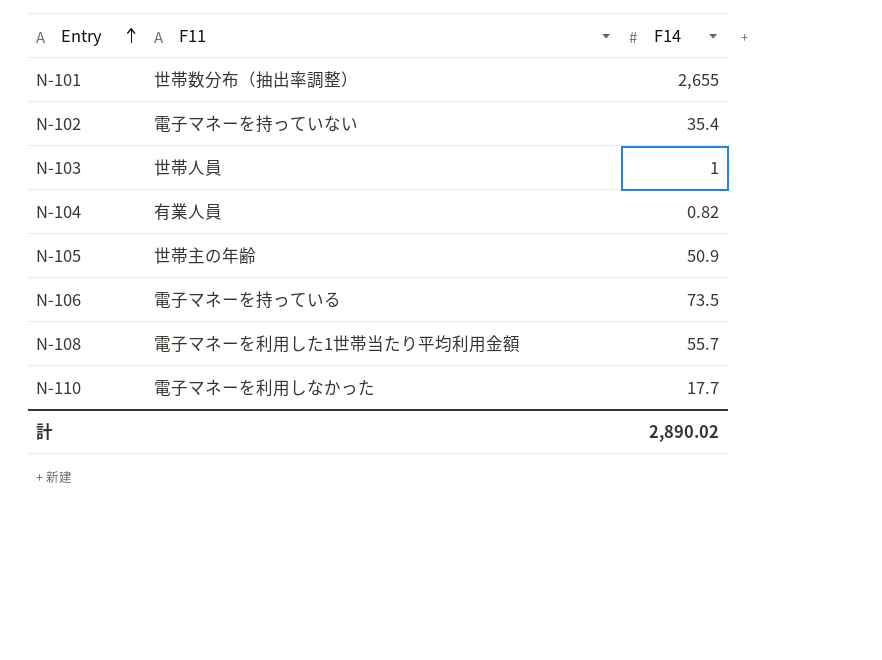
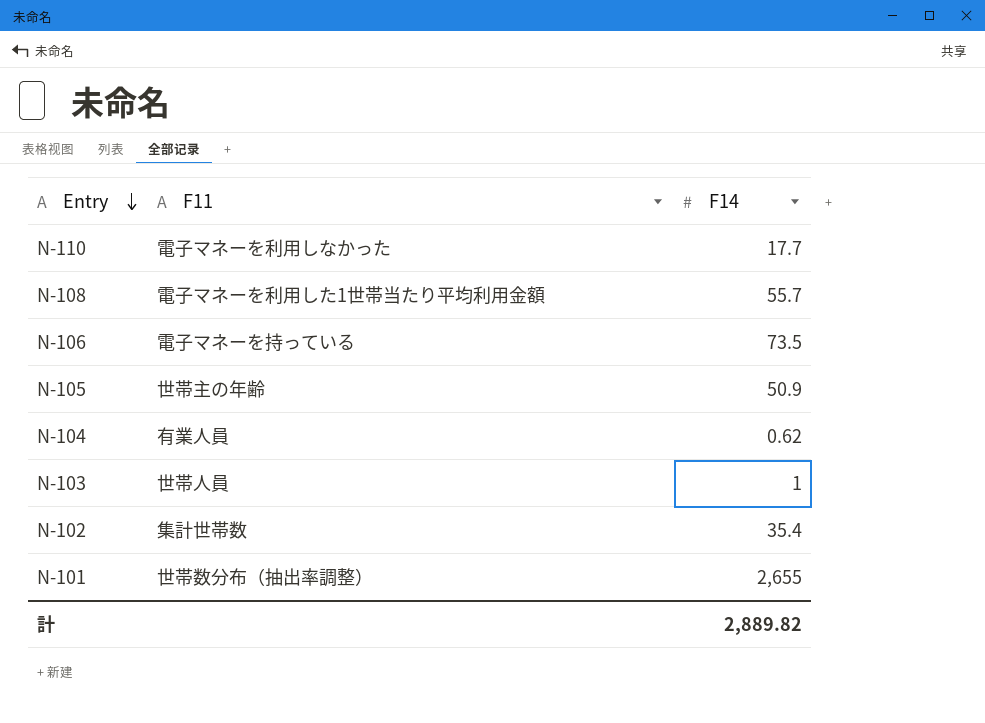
row order: Entry ascending -> Entry descending
N-104 | F14: 0.82 -> 0.62
N-102 | F11: 電子マネーを持っていない -> 集計世帯数
計 | F14: 2,890.02 -> 2,889.82

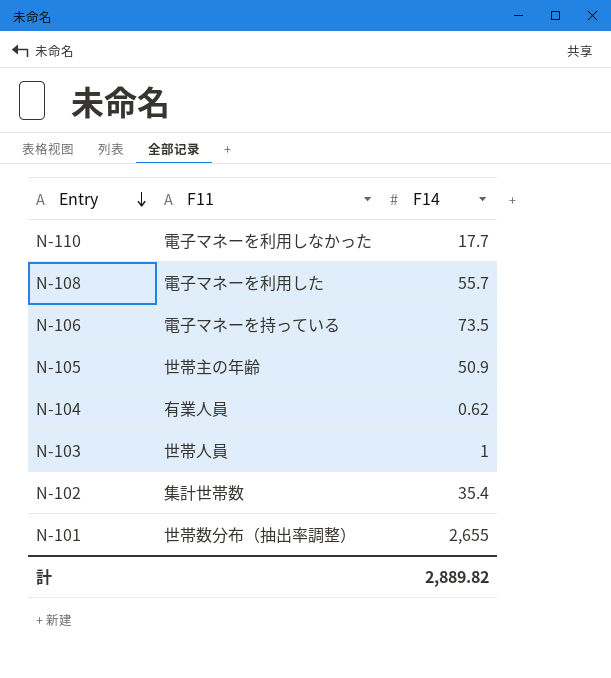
N-108 | F11: 電子マネーを利用した1世帯当たり平均利用金額 -> 電子マネーを利用した

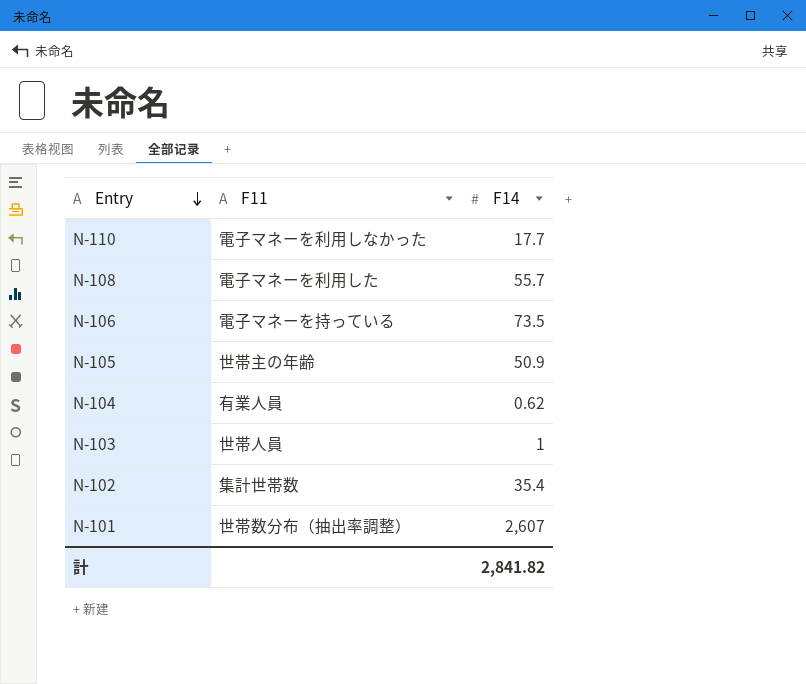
N-101 | F14: 2,655 -> 2,607
計 | F14: 2,889.82 -> 2,841.82

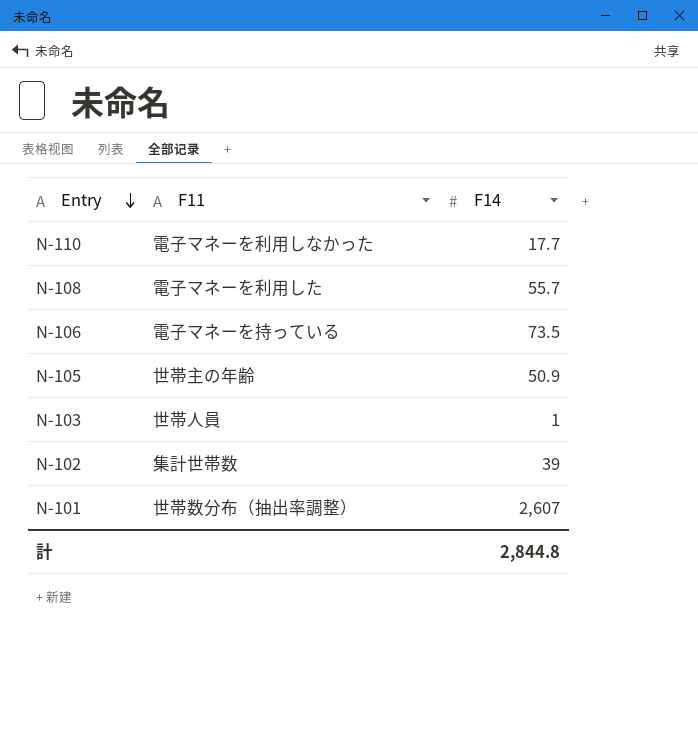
row N-104: 有業人員 | 0.62 -> none
N-102 | F14: 35.4 -> 39
計 | F14: 2,841.82 -> 2,844.8

